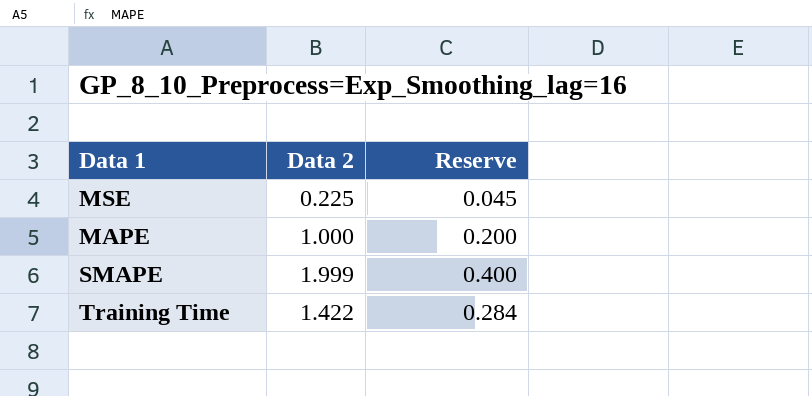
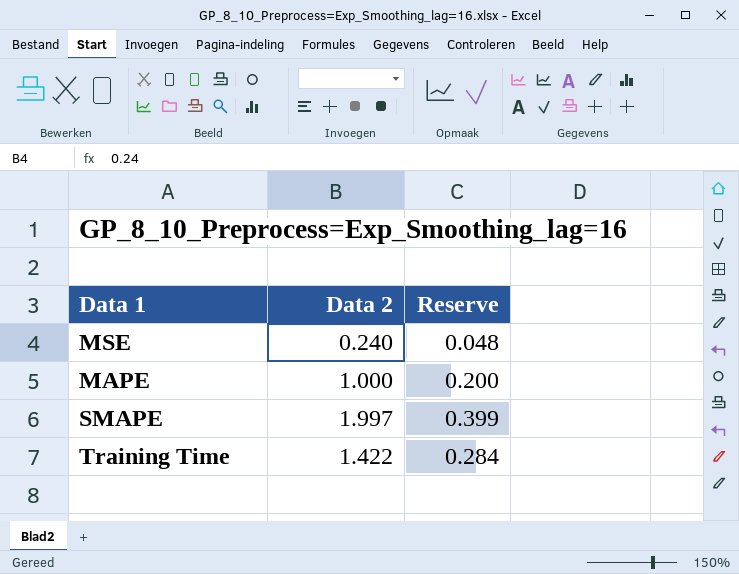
MSE | Data 2: 0.225 -> 0.240
MSE | Reserve: 0.045 -> 0.048
SMAPE | Data 2: 1.999 -> 1.997
SMAPE | Reserve: 0.400 -> 0.399

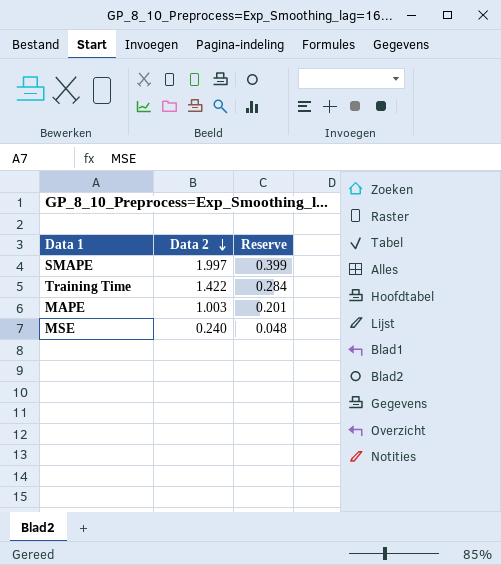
row order: none -> Data 2 descending
MAPE | Data 2: 1.000 -> 1.003
MAPE | Reserve: 0.200 -> 0.201

